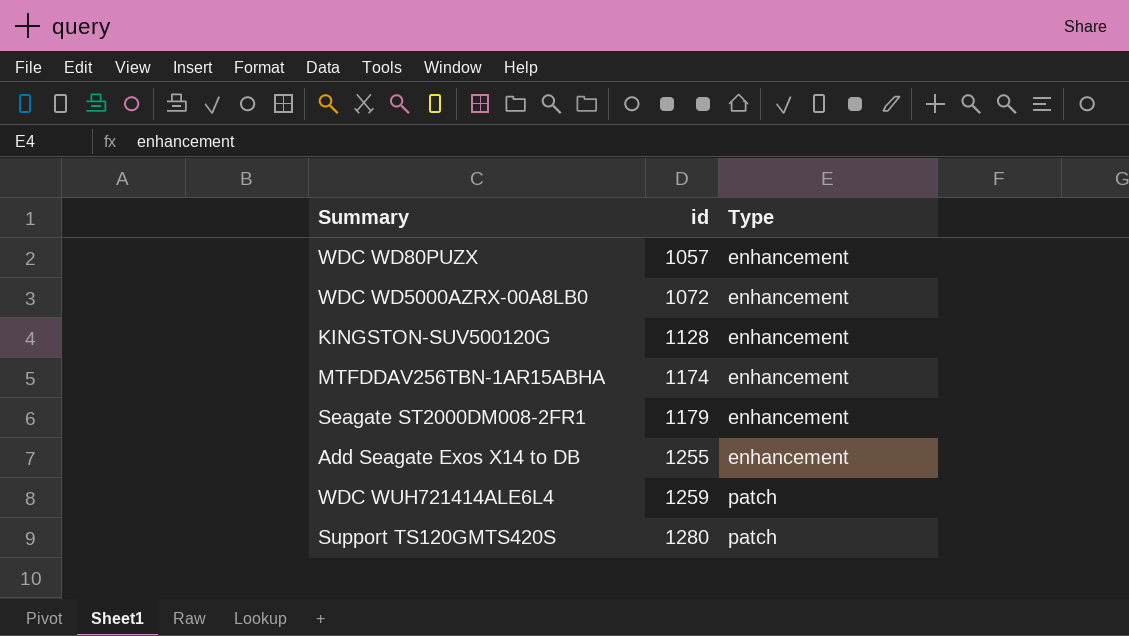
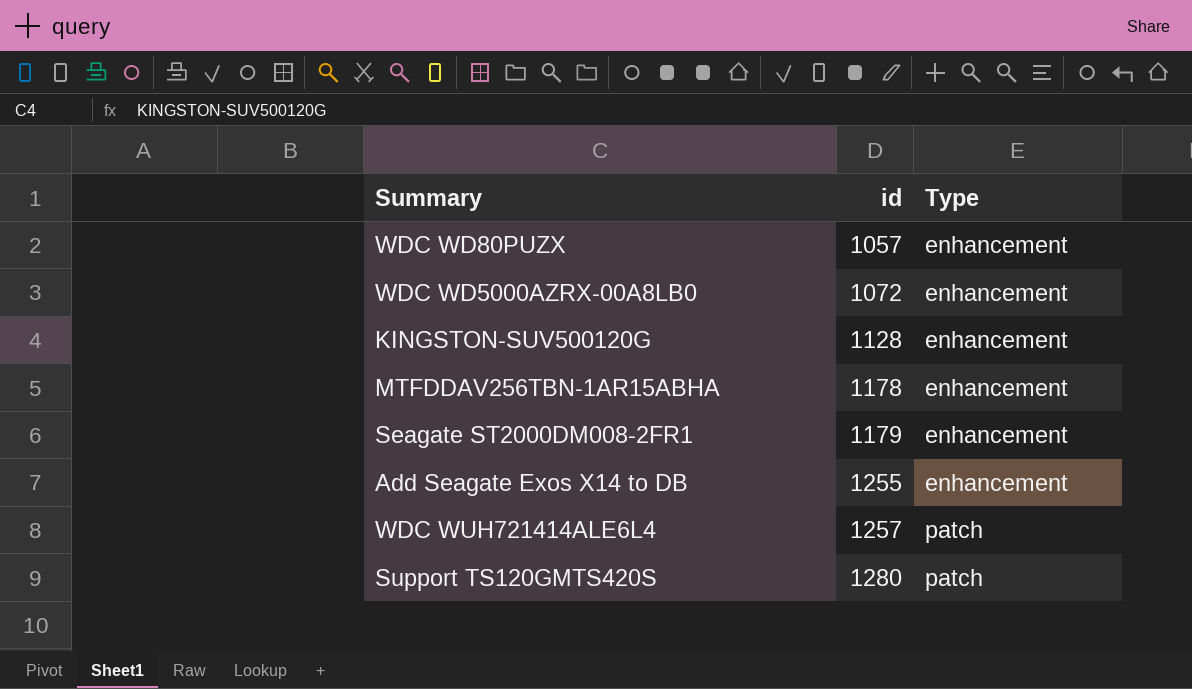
MTFDDAV256TBN-1AR15ABHA | id: 1174 -> 1178
WDC WUH721414ALE6L4 | id: 1259 -> 1257

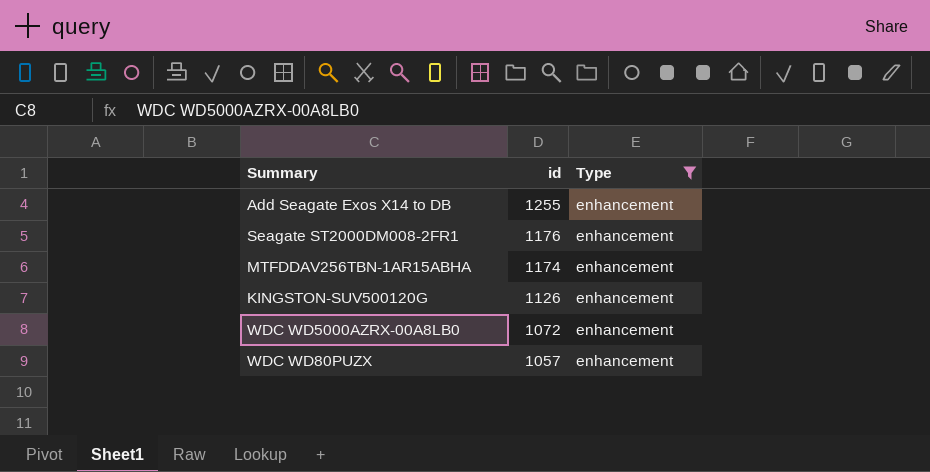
filter: none -> Type = enhancement
row order: id ascending -> id descending
Seagate ST2000DM008-2FR1 | id: 1179 -> 1176
MTFDDAV256TBN-1AR15ABHA | id: 1178 -> 1174
KINGSTON-SUV500120G | id: 1128 -> 1126

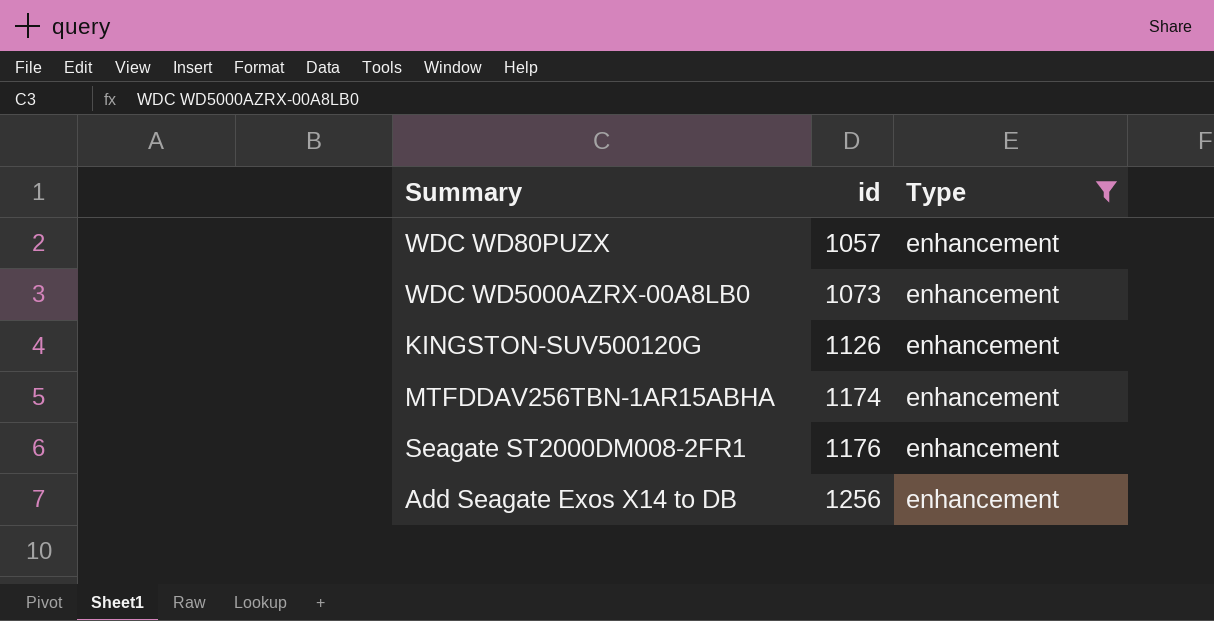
row order: id descending -> id ascending
WDC WD5000AZRX-00A8LB0 | id: 1072 -> 1073
Add Seagate Exos X14 to DB | id: 1255 -> 1256

